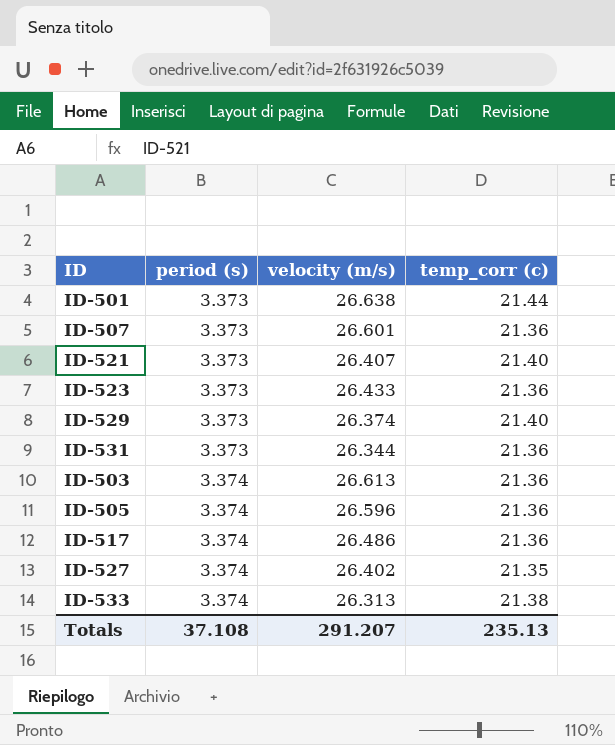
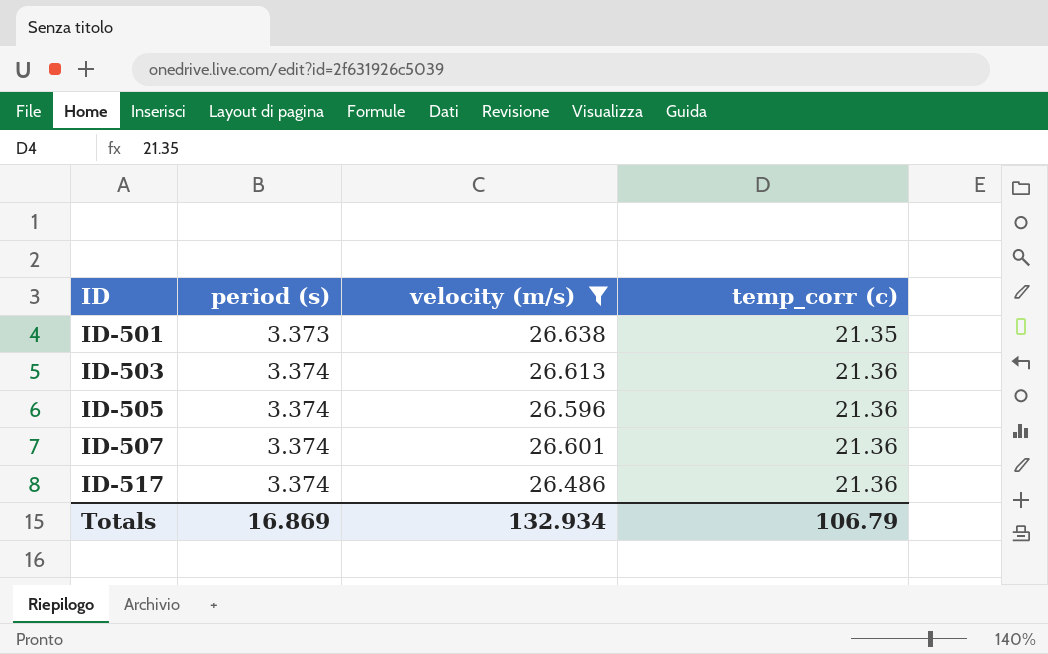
filter: none -> velocity (m/s) >= 26.486
row order: period (s) ascending -> ID ascending
ID-501 | temp_corr (c): 21.44 -> 21.35
ID-507 | period (s): 3.373 -> 3.374
Totals | period (s): 37.108 -> 16.869
Totals | velocity (m/s): 291.207 -> 132.934
Totals | temp_corr (c): 235.13 -> 106.79

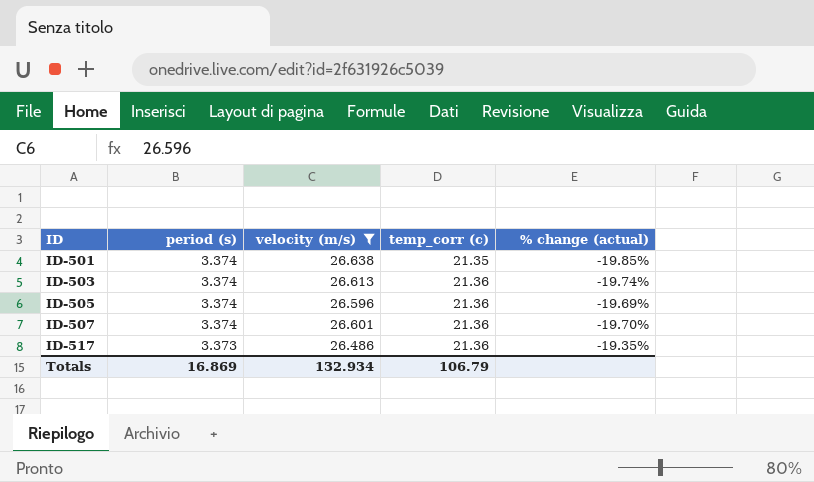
column % change (actual) | formula: none -> ([temp_corr (c)] - [velocity (m/s)]) / [velocity (m/s)]
ID-501 | period (s): 3.373 -> 3.374
ID-517 | period (s): 3.374 -> 3.373

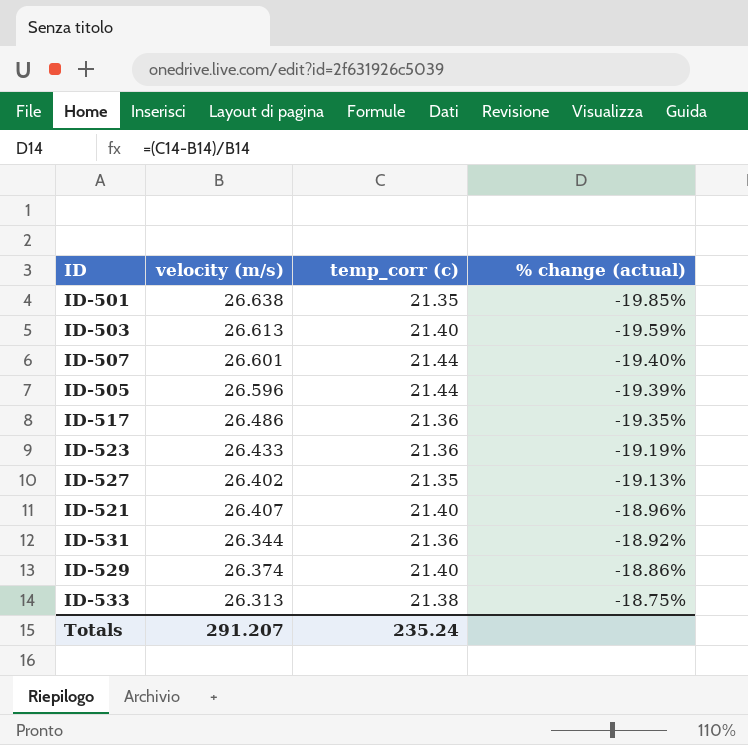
filter: velocity (m/s) >= 26.486 -> none
row order: ID ascending -> % change (actual) ascending
column period (s) | position: 2 -> none
ID-503 | temp_corr (c): 21.36 -> 21.40
ID-503 | % change (actual): -19.74% -> -19.59%
ID-507 | temp_corr (c): 21.36 -> 21.44
ID-507 | % change (actual): -19.70% -> -19.40%
ID-505 | temp_corr (c): 21.36 -> 21.44
ID-505 | % change (actual): -19.69% -> -19.39%
Totals | velocity (m/s): 132.934 -> 291.207
Totals | temp_corr (c): 106.79 -> 235.24

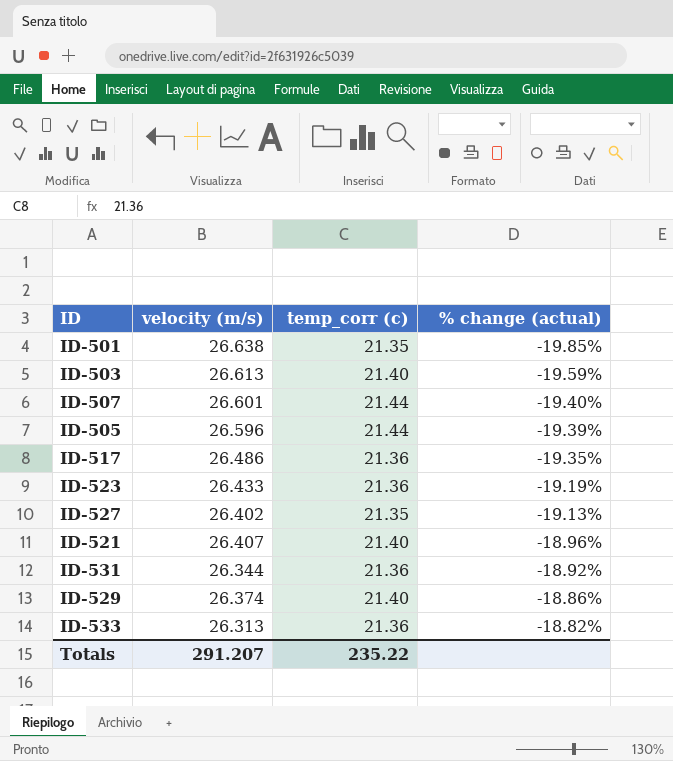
ID-533 | temp_corr (c): 21.38 -> 21.36
ID-533 | % change (actual): -18.75% -> -18.82%
Totals | temp_corr (c): 235.24 -> 235.22

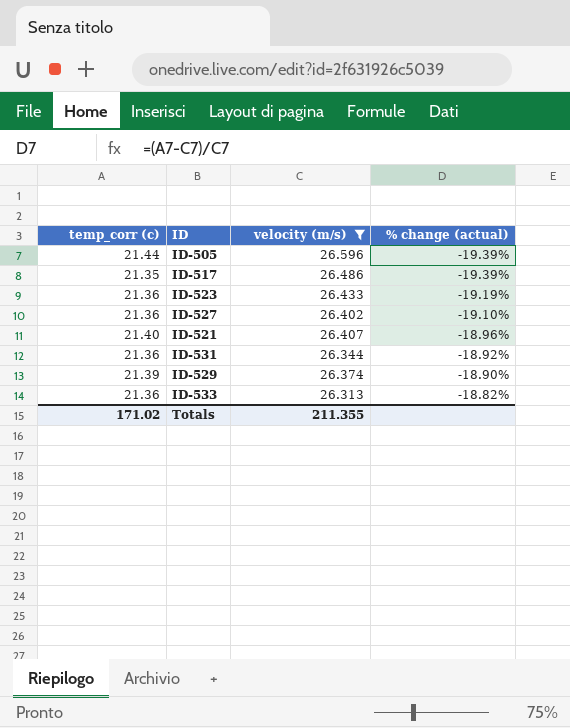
filter: none -> velocity (m/s) <= 26.596
column temp_corr (c) | position: 3 -> 1
ID-517 | temp_corr (c): 21.36 -> 21.35
ID-517 | % change (actual): -19.35% -> -19.39%
ID-527 | temp_corr (c): 21.35 -> 21.36
ID-527 | % change (actual): -19.13% -> -19.10%
ID-529 | temp_corr (c): 21.40 -> 21.39
ID-529 | % change (actual): -18.86% -> -18.90%
Totals | temp_corr (c): 235.22 -> 171.02
Totals | velocity (m/s): 291.207 -> 211.355

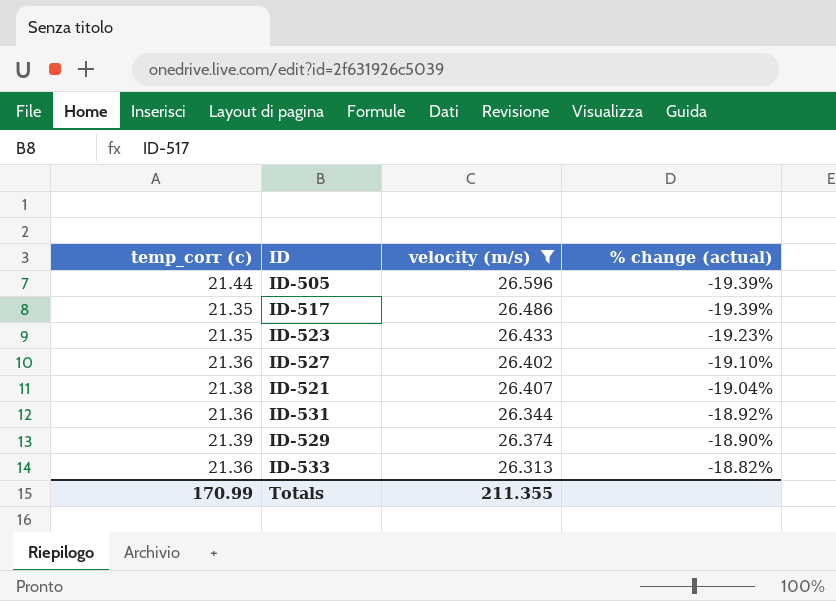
ID-523 | temp_corr (c): 21.36 -> 21.35
ID-523 | % change (actual): -19.19% -> -19.23%
ID-521 | temp_corr (c): 21.40 -> 21.38
ID-521 | % change (actual): -18.96% -> -19.04%
Totals | temp_corr (c): 171.02 -> 170.99

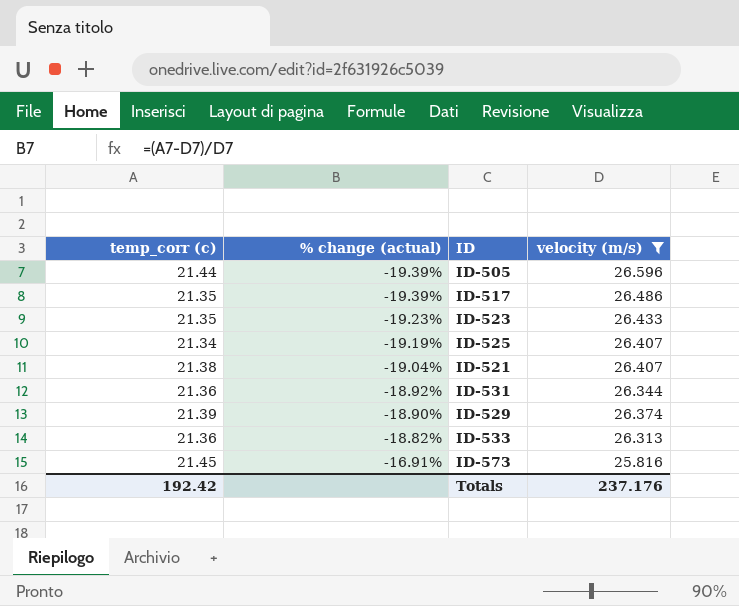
column % change (actual) | position: 4 -> 2
row ID-527: 21.36 | 26.402 | -19.10% -> none
row ID-525: none -> 21.34 | -19.19% | 26.407
row ID-573: none -> 21.45 | -16.91% | 25.816
Totals | temp_corr (c): 170.99 -> 192.42
Totals | velocity (m/s): 211.355 -> 237.176

